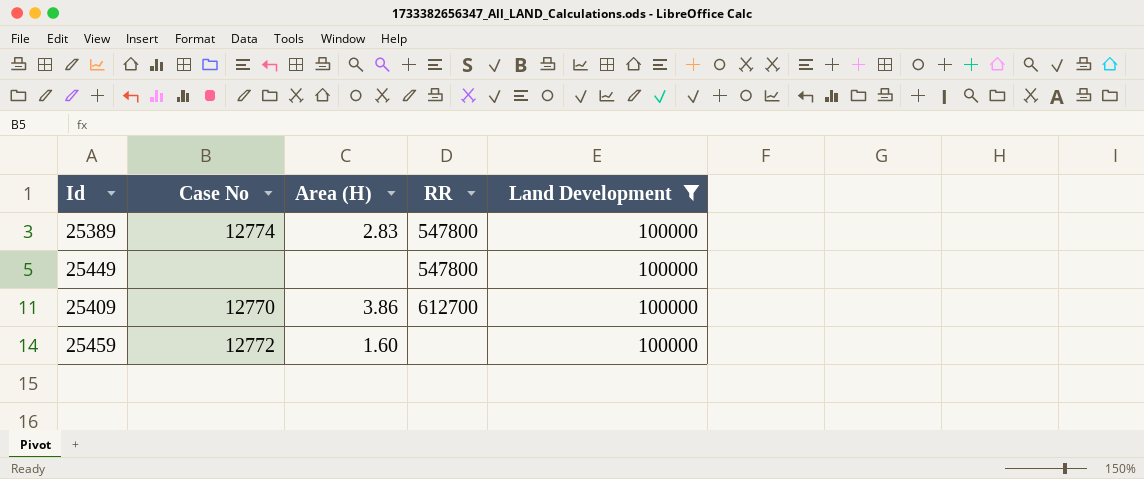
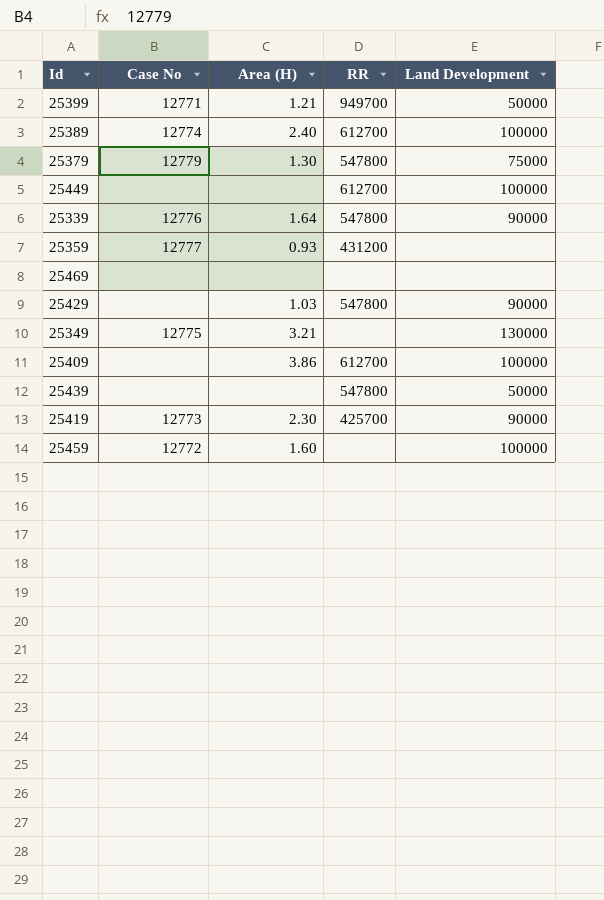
filter: Land Development = 100000 -> none
25389 | Area (H): 2.83 -> 2.40
25389 | RR: 547800 -> 612700
25449 | RR: 547800 -> 612700
25409 | Case No: 12770 -> none

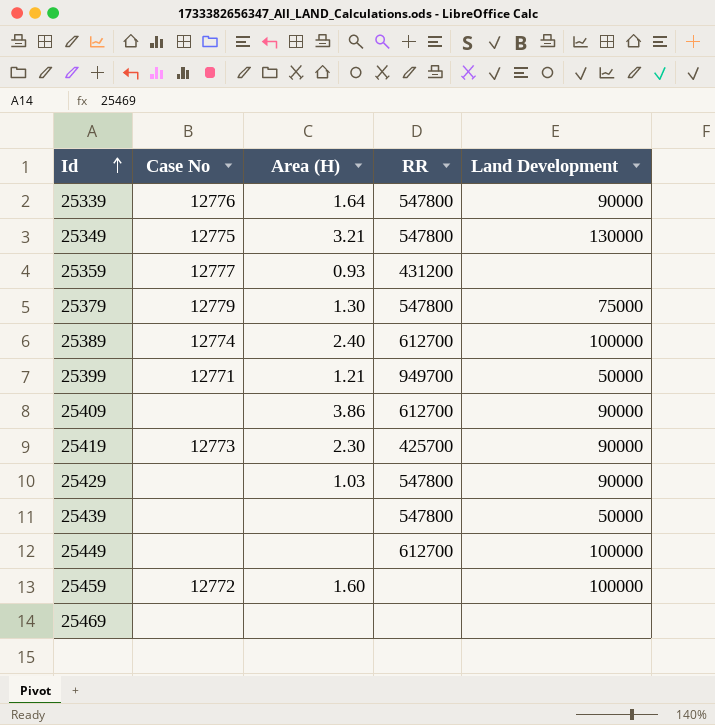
row order: none -> Id ascending
25349 | RR: none -> 547800
25409 | Land Development: 100000 -> 90000

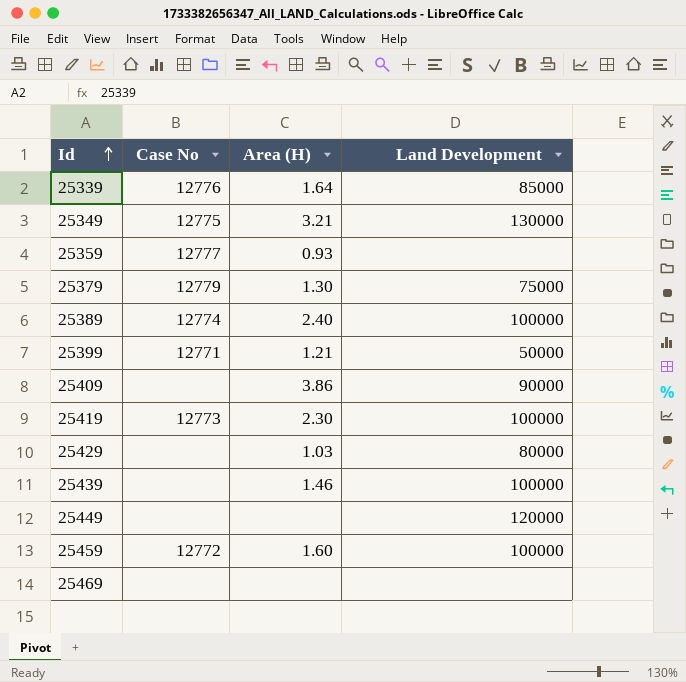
column RR | position: 4 -> none
25339 | Land Development: 90000 -> 85000
25419 | Land Development: 90000 -> 100000
25429 | Land Development: 90000 -> 80000
25439 | Area (H): none -> 1.46
25439 | Land Development: 50000 -> 100000
25449 | Land Development: 100000 -> 120000

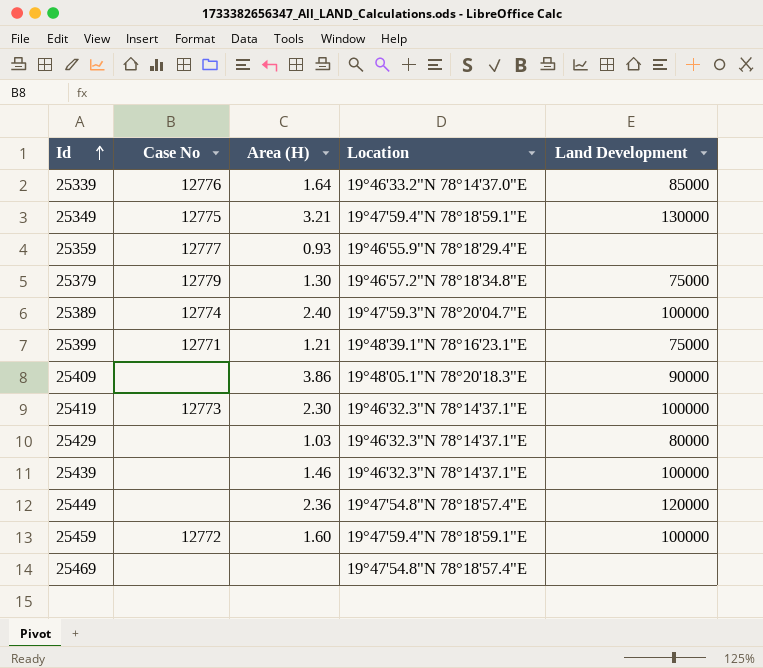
column Location | position: none -> 4
25399 | Land Development: 50000 -> 75000
25449 | Area (H): none -> 2.36

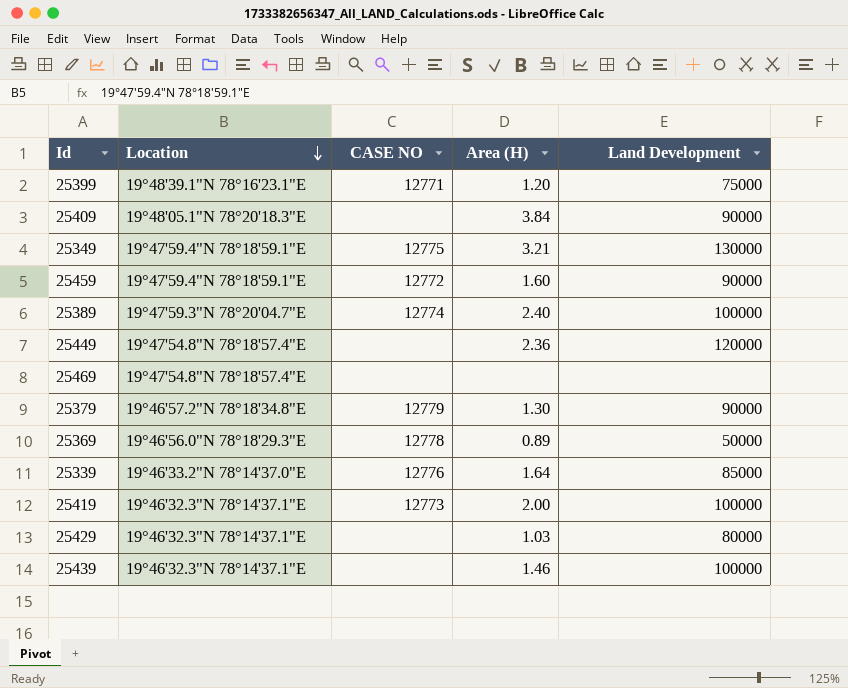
row order: Id ascending -> Location descending
column Location | position: 4 -> 2
column name: Case No -> CASE NO
row 25359: 12777 | 0.93 | 19°46'55.9"N 78°18'29.4"E | none -> none
25399 | Area (H): 1.21 -> 1.20
25409 | Area (H): 3.86 -> 3.84
25459 | Land Development: 100000 -> 90000
25379 | Land Development: 75000 -> 90000
row 25369: none -> 19°46'56.0"N 78°18'29.3"E | 12778 | 0.89 | 50000
25419 | Area (H): 2.30 -> 2.00

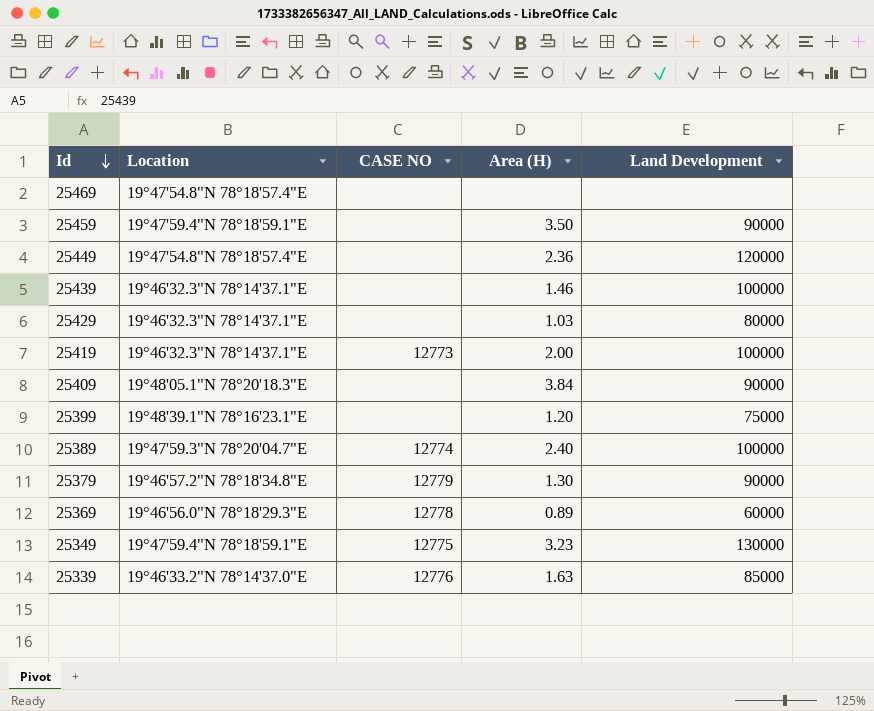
row order: Location descending -> Id descending
25459 | CASE NO: 12772 -> none
25459 | Area (H): 1.60 -> 3.50
25399 | CASE NO: 12771 -> none
25369 | Land Development: 50000 -> 60000
25349 | Area (H): 3.21 -> 3.23
25339 | Area (H): 1.64 -> 1.63

